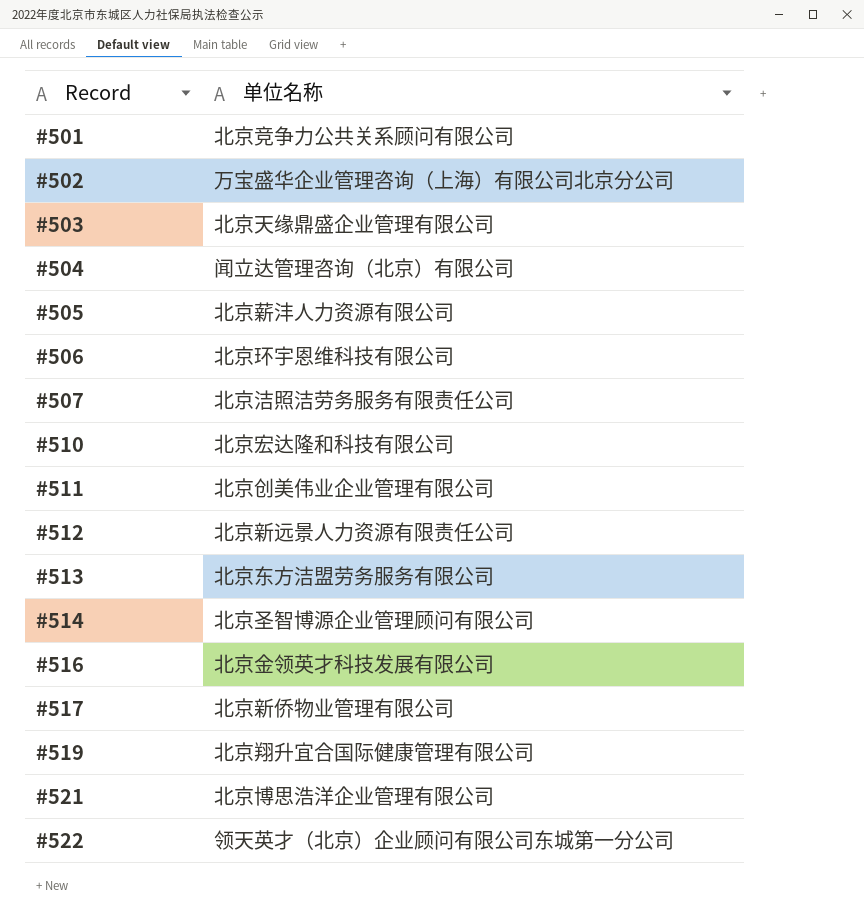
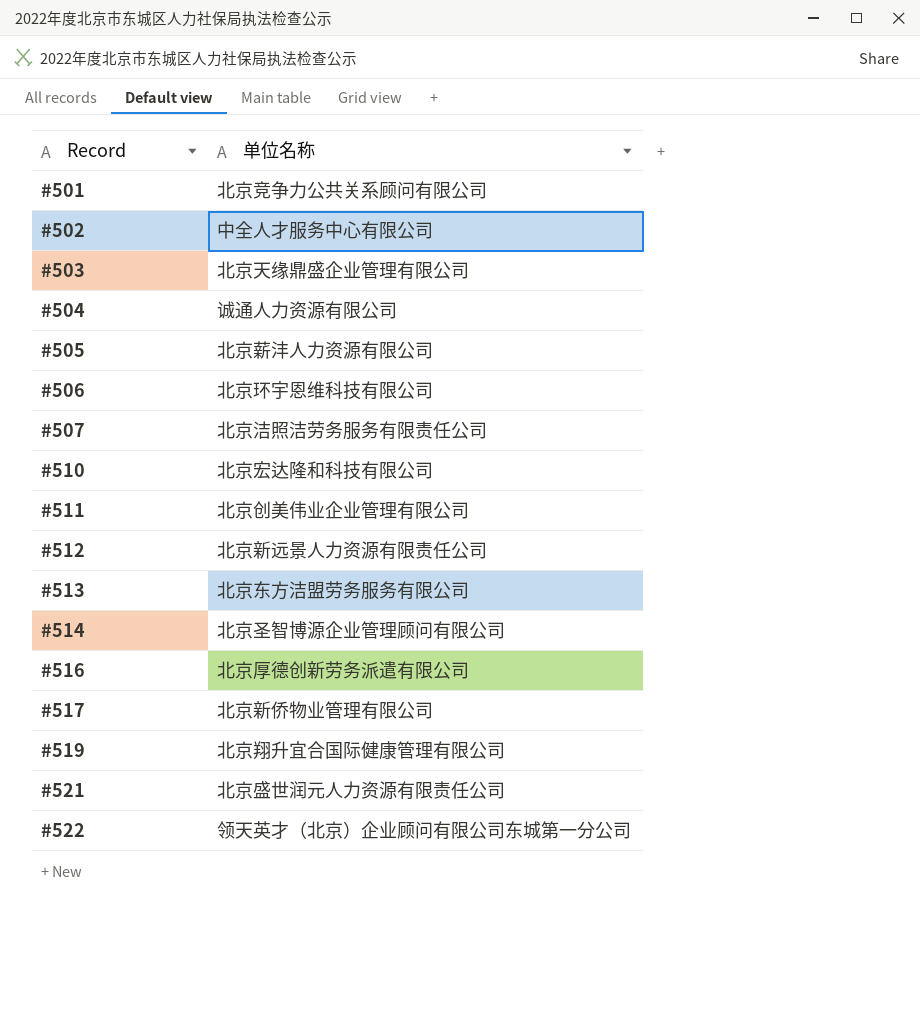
#502 | 单位名称: 万宝盛华企业管理咨询（上海）有限公司北京分公司 -> 中全人才服务中心有限公司
#504 | 单位名称: 闻立达管理咨询（北京）有限公司 -> 诚通人力资源有限公司
#516 | 单位名称: 北京金领英才科技发展有限公司 -> 北京厚德创新劳务派遣有限公司
#521 | 单位名称: 北京博思浩洋企业管理有限公司 -> 北京盛世润元人力资源有限责任公司

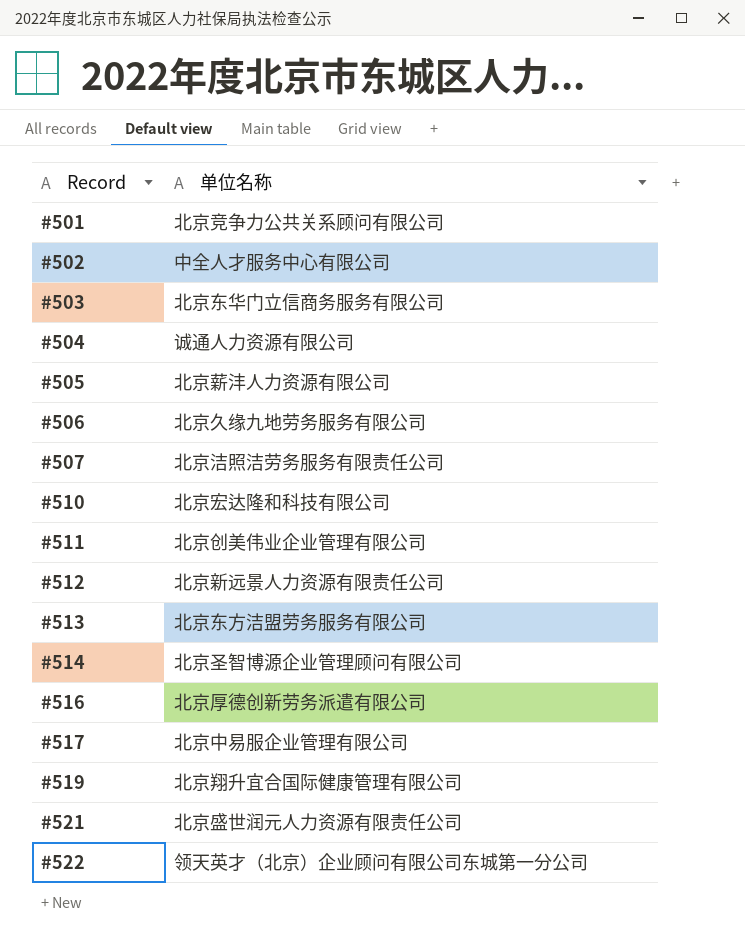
#503 | 单位名称: 北京天缘鼎盛企业管理有限公司 -> 北京东华门立信商务服务有限公司
#506 | 单位名称: 北京环宇恩维科技有限公司 -> 北京久缘九地劳务服务有限公司
#517 | 单位名称: 北京新侨物业管理有限公司 -> 北京中易服企业管理有限公司

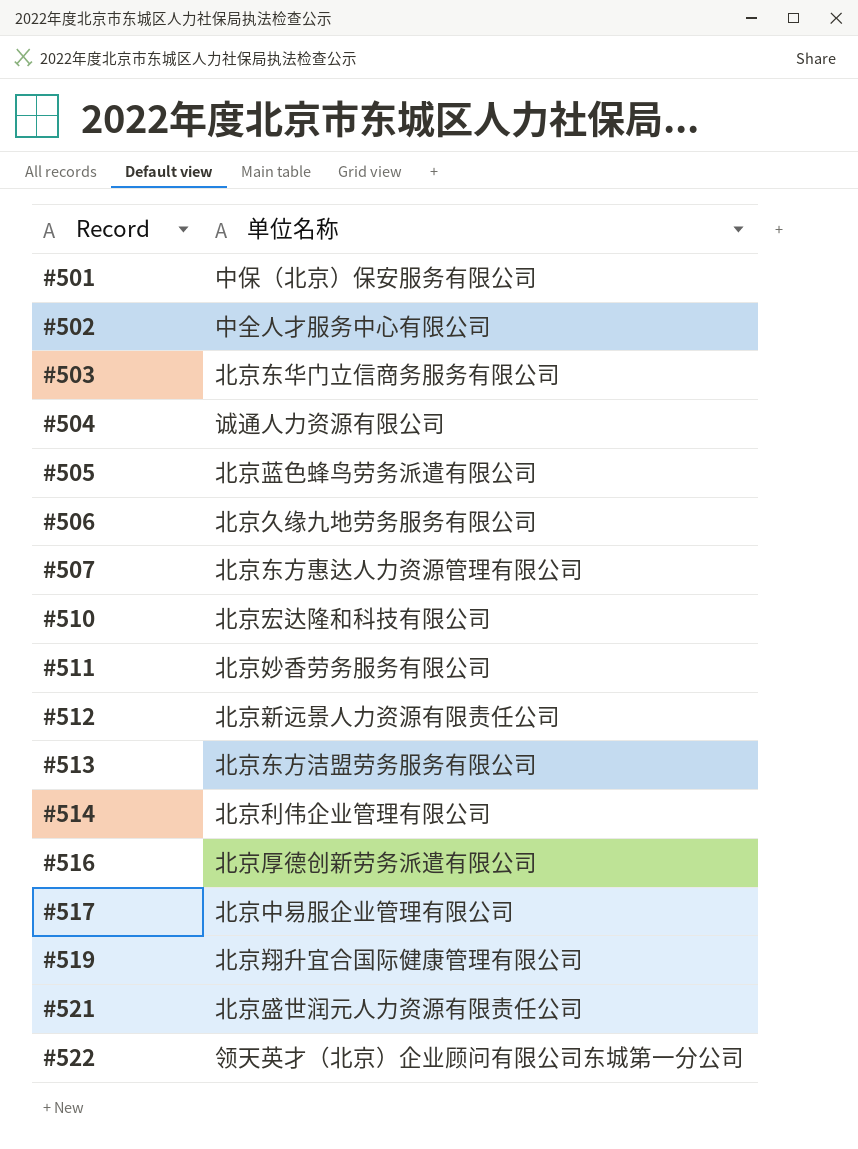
#501 | 单位名称: 北京竞争力公共关系顾问有限公司 -> 中保（北京）保安服务有限公司
#505 | 单位名称: 北京薪沣人力资源有限公司 -> 北京蓝色蜂鸟劳务派遣有限公司
#507 | 单位名称: 北京洁照洁劳务服务有限责任公司 -> 北京东方惠达人力资源管理有限公司
#511 | 单位名称: 北京创美伟业企业管理有限公司 -> 北京妙香劳务服务有限公司
#514 | 单位名称: 北京圣智博源企业管理顾问有限公司 -> 北京利伟企业管理有限公司

